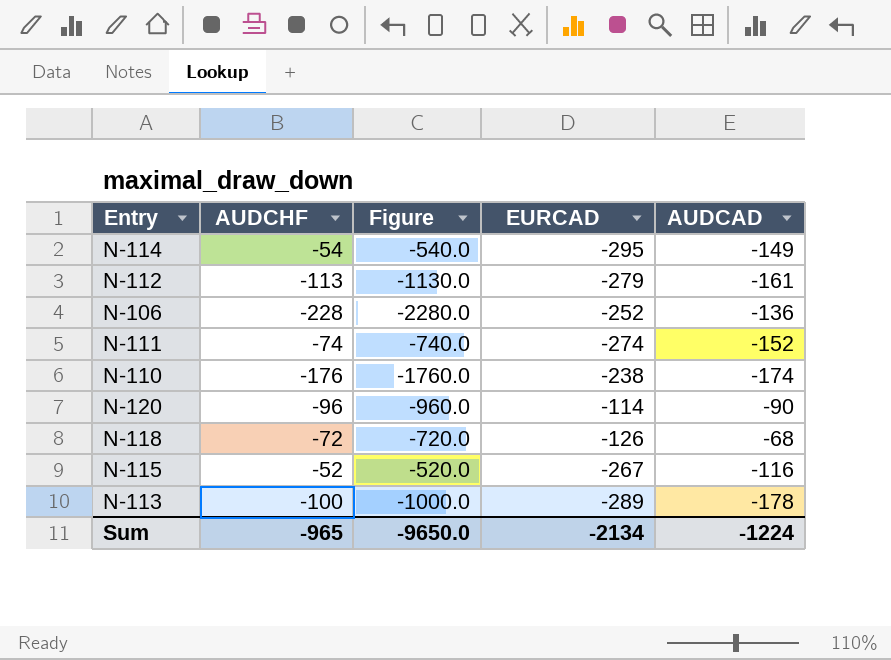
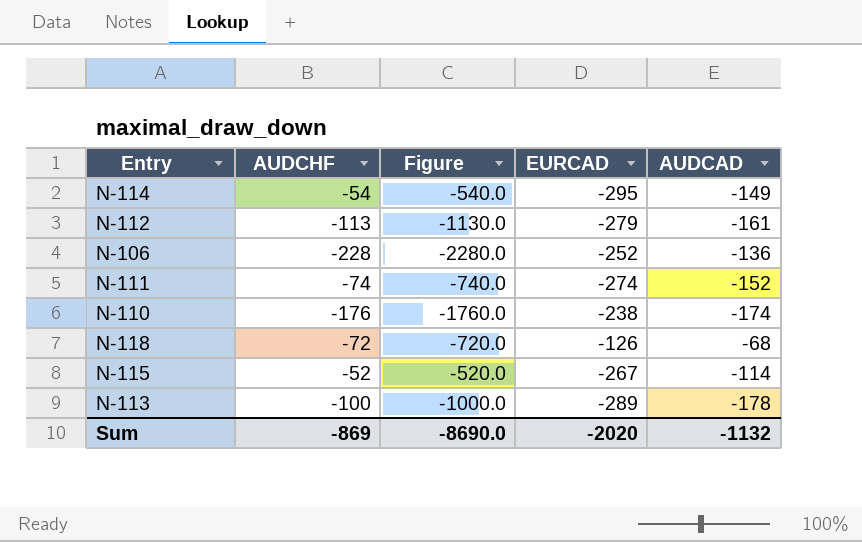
row N-120: -96 | -960.0 | -114 | -90 -> none
N-115 | AUDCAD: -116 -> -114
Sum | AUDCHF: -965 -> -869
Sum | Figure: -9650.0 -> -8690.0
Sum | EURCAD: -2134 -> -2020
Sum | AUDCAD: -1224 -> -1132

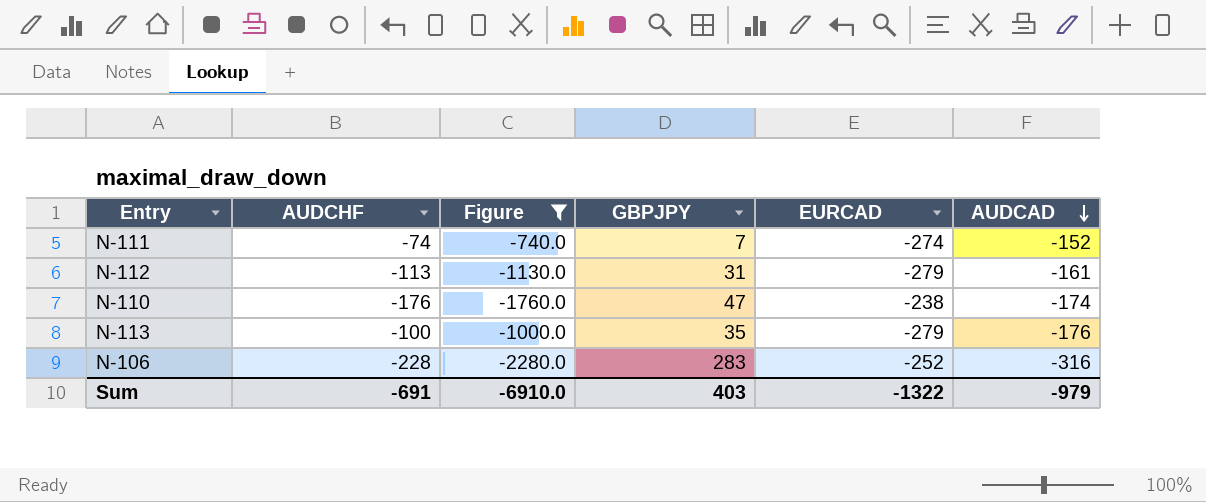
filter: none -> Figure <= -740.0
row order: none -> AUDCAD descending
column GBPJPY | position: none -> 4
N-113 | EURCAD: -289 -> -279
N-113 | AUDCAD: -178 -> -176
N-106 | AUDCAD: -136 -> -316
Sum | AUDCHF: -869 -> -691
Sum | Figure: -8690.0 -> -6910.0
Sum | EURCAD: -2020 -> -1322
Sum | AUDCAD: -1132 -> -979

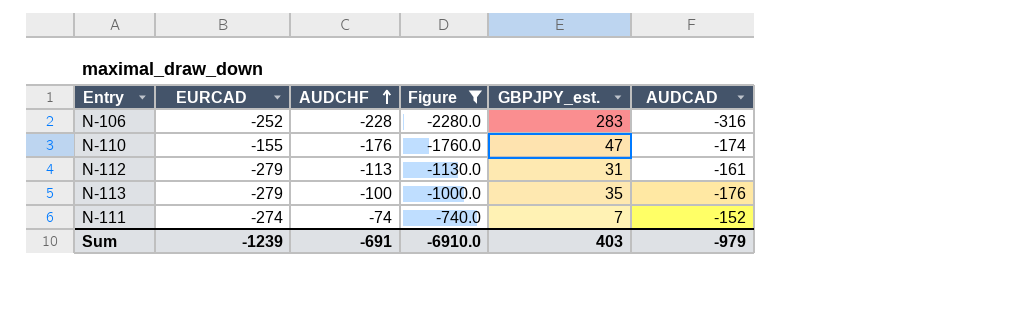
row order: AUDCAD descending -> AUDCHF ascending
column EURCAD | position: 5 -> 2
column name: GBPJPY -> GBPJPY_est.
N-110 | EURCAD: -238 -> -155
Sum | EURCAD: -1322 -> -1239

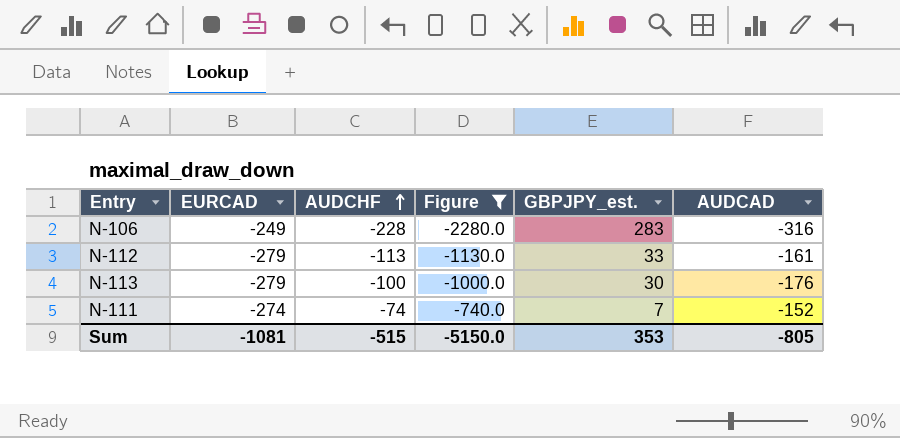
row N-110: -155 | -176 | -1760.0 | 47 | -174 -> none
N-106 | EURCAD: -252 -> -249
N-112 | GBPJPY_est.: 31 -> 33
N-113 | GBPJPY_est.: 35 -> 30
Sum | EURCAD: -1239 -> -1081
Sum | AUDCHF: -691 -> -515
Sum | Figure: -6910.0 -> -5150.0
Sum | GBPJPY_est.: 403 -> 353
Sum | AUDCAD: -979 -> -805

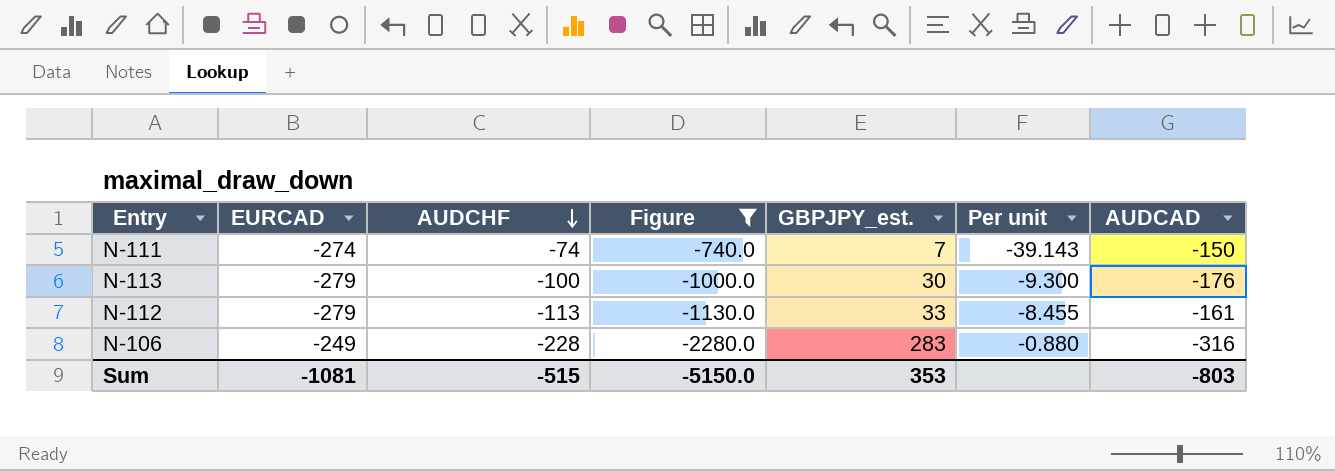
row order: AUDCHF ascending -> AUDCHF descending
column Per unit | formula: none -> [EURCAD] / [GBPJPY_est.]
N-111 | AUDCAD: -152 -> -150
Sum | AUDCAD: -805 -> -803

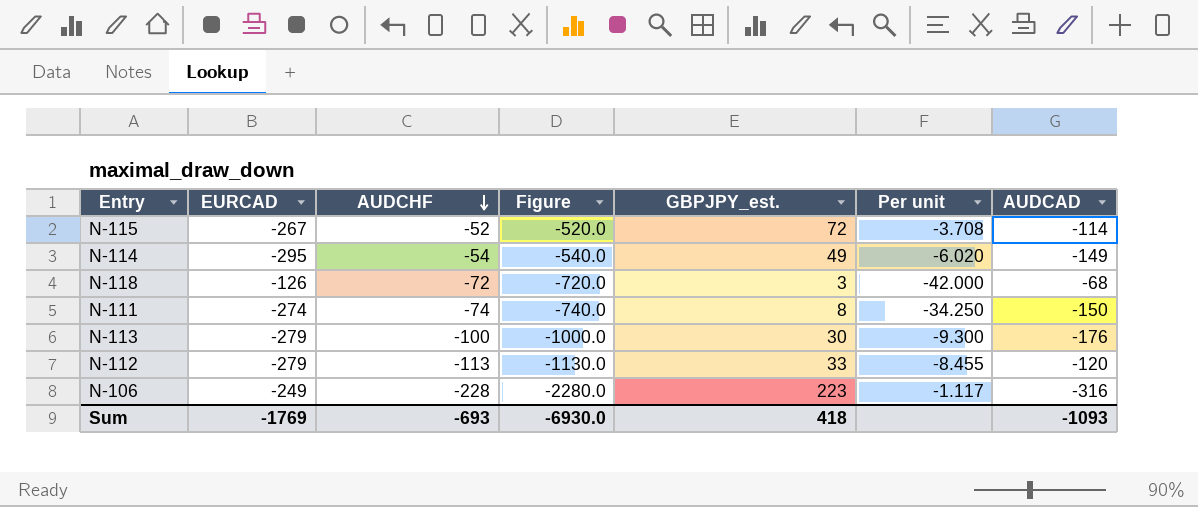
filter: Figure <= -740.0 -> none
N-111 | GBPJPY_est.: 7 -> 8
N-111 | Per unit: -39.143 -> -34.250
N-112 | AUDCAD: -161 -> -120
N-106 | GBPJPY_est.: 283 -> 223
N-106 | Per unit: -0.880 -> -1.117
Sum | EURCAD: -1081 -> -1769
Sum | AUDCHF: -515 -> -693
Sum | Figure: -5150.0 -> -6930.0
Sum | GBPJPY_est.: 353 -> 418
Sum | AUDCAD: -803 -> -1093

